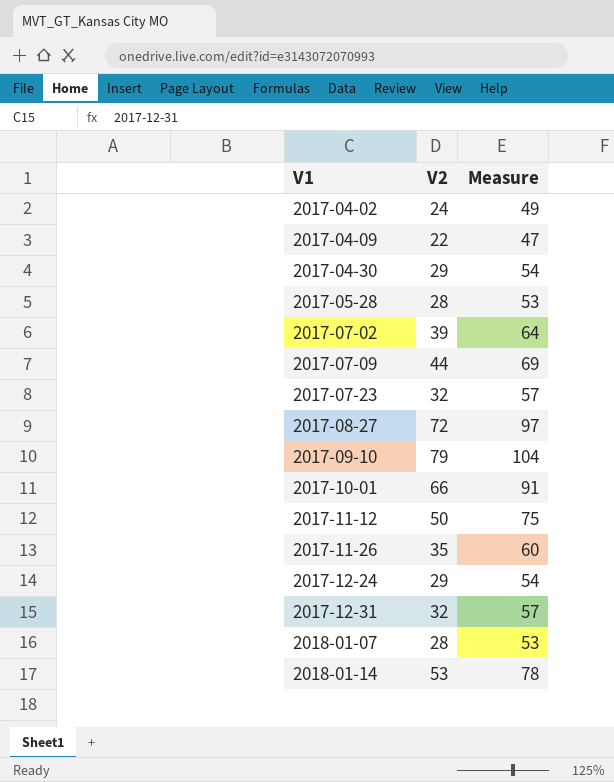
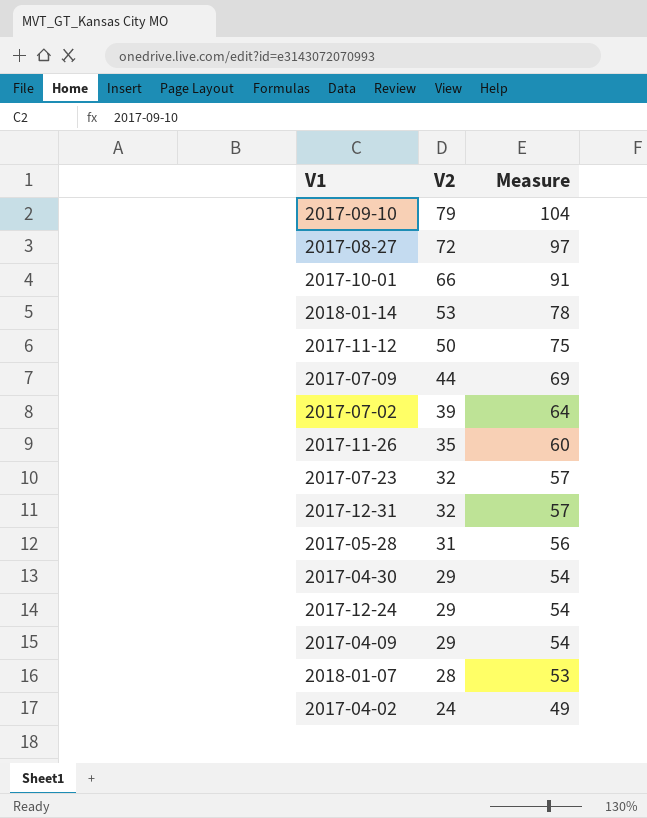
row order: V1 ascending -> V2 descending
2017-05-28 | V2: 28 -> 31
2017-05-28 | Measure: 53 -> 56
2017-04-09 | V2: 22 -> 29
2017-04-09 | Measure: 47 -> 54

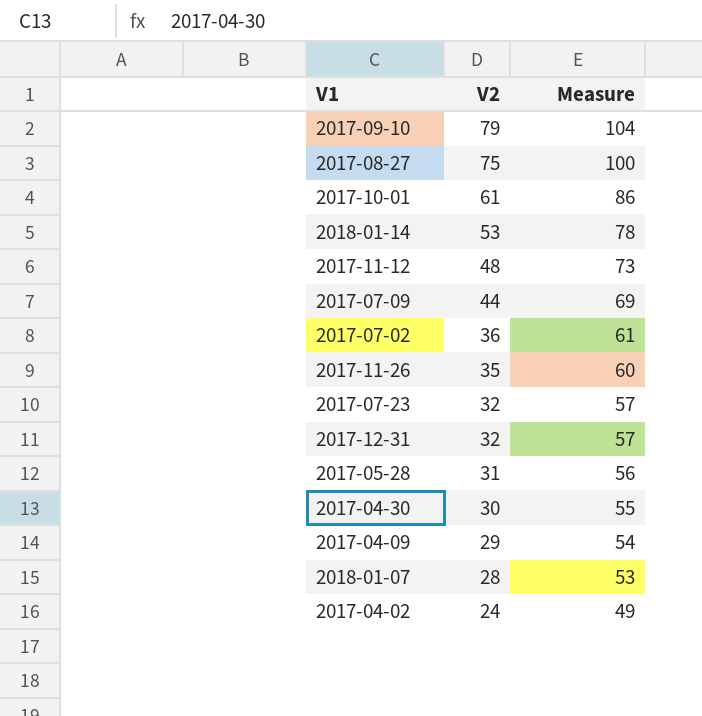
row 2017-12-24: 29 | 54 -> none
2017-08-27 | V2: 72 -> 75
2017-08-27 | Measure: 97 -> 100
2017-10-01 | V2: 66 -> 61
2017-10-01 | Measure: 91 -> 86
2017-11-12 | V2: 50 -> 48
2017-11-12 | Measure: 75 -> 73
2017-07-02 | V2: 39 -> 36
2017-07-02 | Measure: 64 -> 61
2017-04-30 | V2: 29 -> 30
2017-04-30 | Measure: 54 -> 55

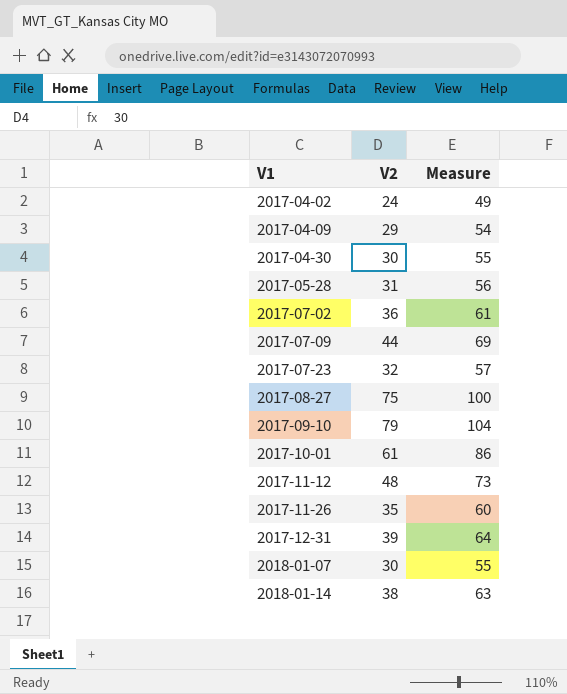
row order: V2 descending -> V1 ascending
2017-12-31 | V2: 32 -> 39
2017-12-31 | Measure: 57 -> 64
2018-01-07 | V2: 28 -> 30
2018-01-07 | Measure: 53 -> 55
2018-01-14 | V2: 53 -> 38
2018-01-14 | Measure: 78 -> 63

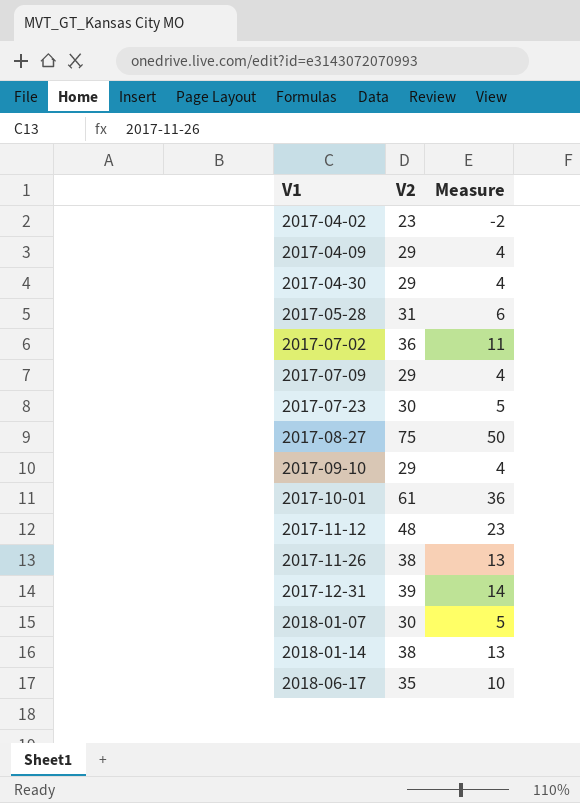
column Measure | formula: [V2] + 25 -> [V2] - 25
2017-04-02 | V2: 24 -> 23
2017-04-30 | V2: 30 -> 29
2017-07-09 | V2: 44 -> 29
2017-07-23 | V2: 32 -> 30
2017-09-10 | V2: 79 -> 29
2017-11-26 | V2: 35 -> 38
row 2018-06-17: none -> 35 | 10

